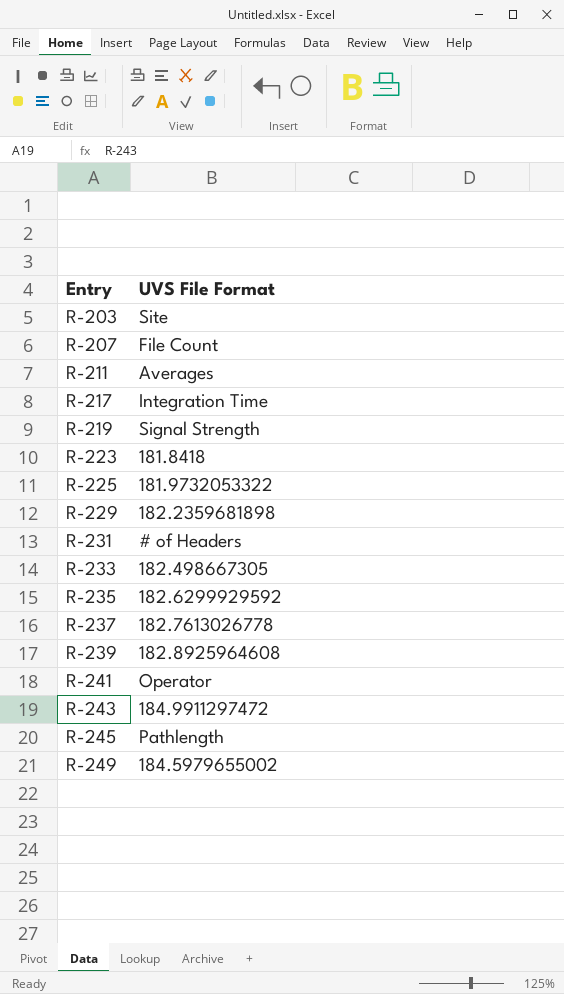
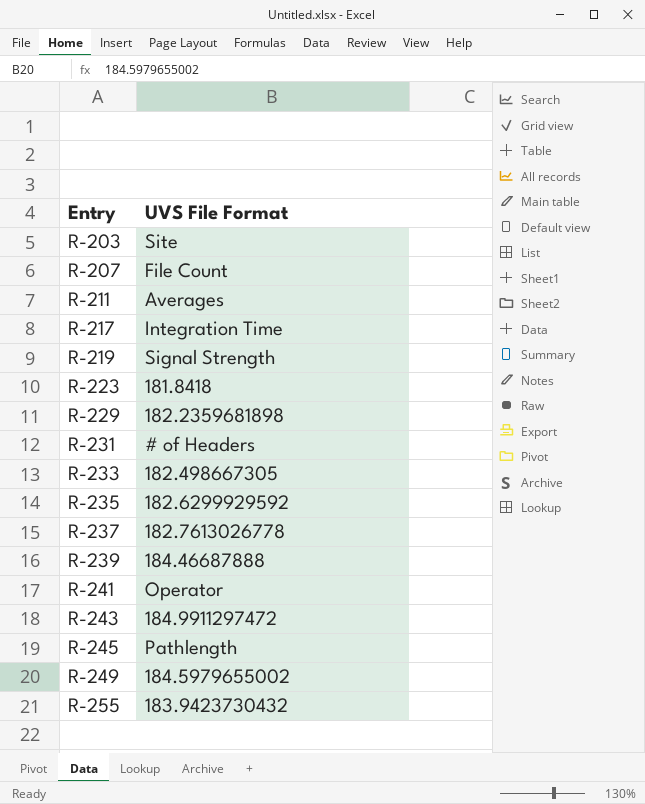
row R-225: 181.9732053322 -> none
R-239 | UVS File Format: 182.8925964608 -> 184.46687888
row R-255: none -> 183.9423730432

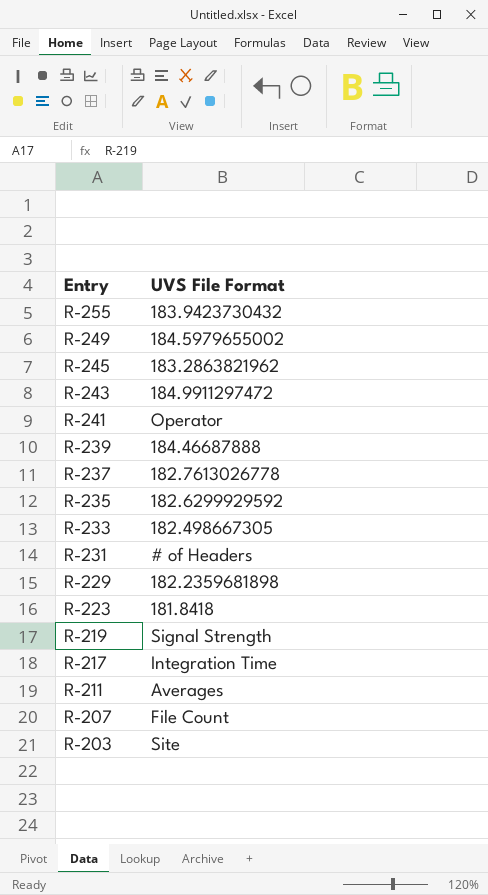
row order: Entry ascending -> Entry descending
R-245 | UVS File Format: Pathlength -> 183.2863821962

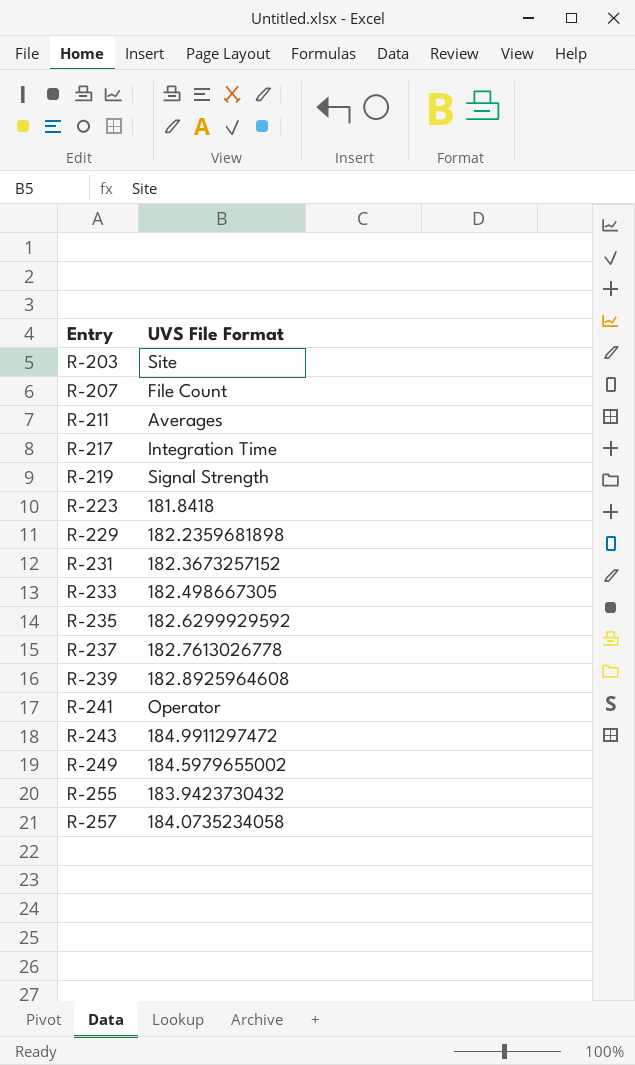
row order: Entry descending -> Entry ascending
row R-245: 183.2863821962 -> none
R-231 | UVS File Format: # of Headers -> 182.3673257152
R-239 | UVS File Format: 184.46687888 -> 182.8925964608
row R-257: none -> 184.0735234058

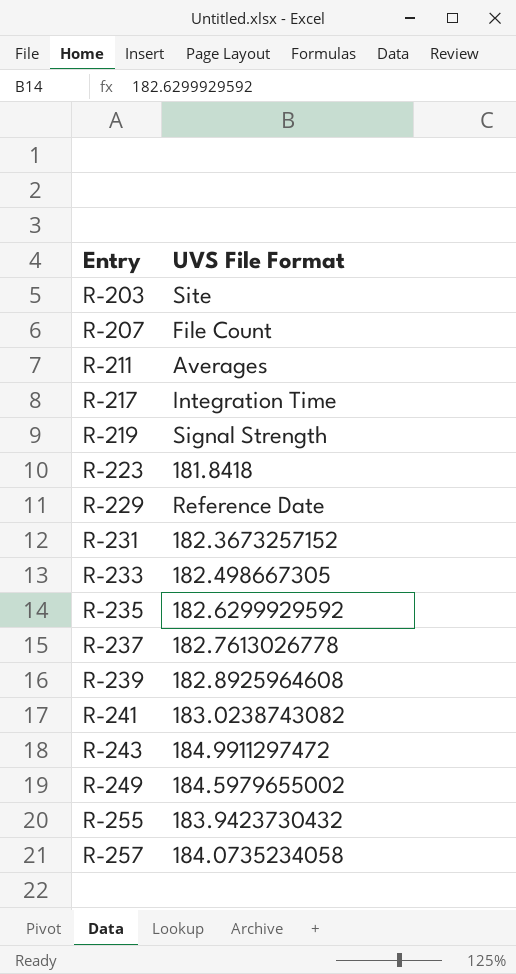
R-229 | UVS File Format: 182.2359681898 -> Reference Date
R-241 | UVS File Format: Operator -> 183.0238743082

